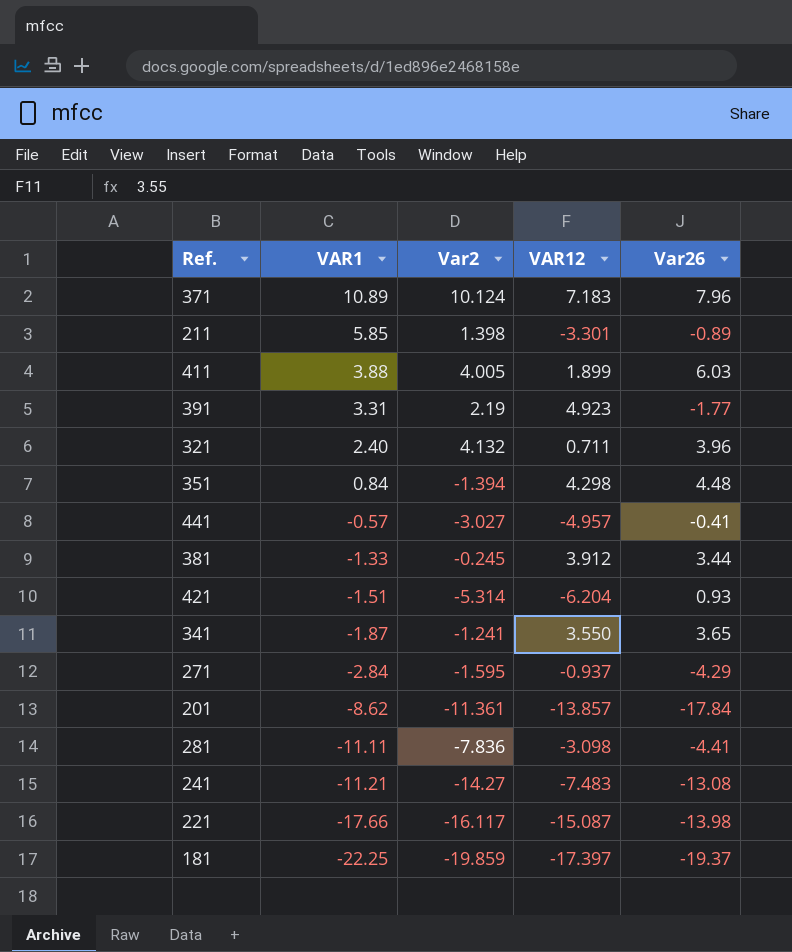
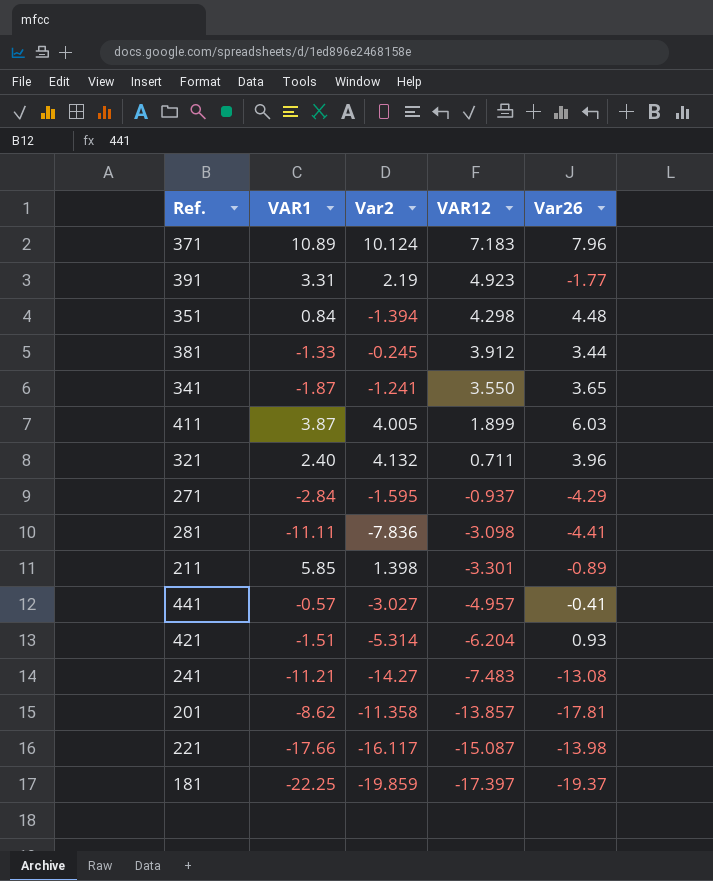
row order: VAR1 descending -> VAR12 descending
411 | VAR1: 3.88 -> 3.87
201 | Var2: -11.361 -> -11.358
201 | Var26: -17.84 -> -17.81

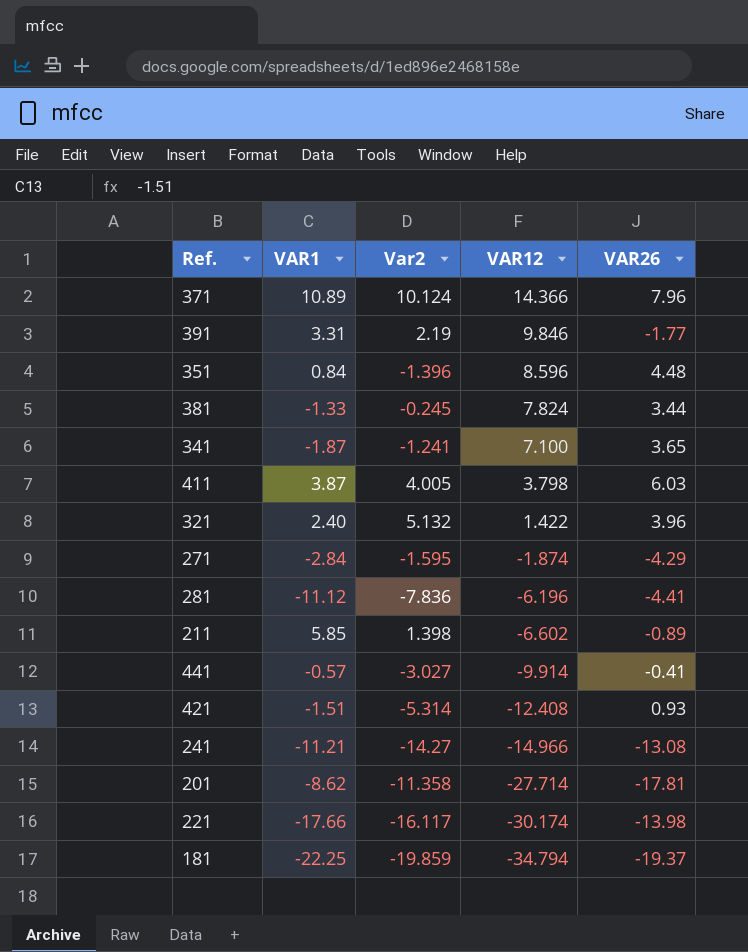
column name: Var26 -> VAR26
371 | VAR12: 7.183 -> 14.366
391 | VAR12: 4.923 -> 9.846
351 | Var2: -1.394 -> -1.396
351 | VAR12: 4.298 -> 8.596
381 | VAR12: 3.912 -> 7.824
341 | VAR12: 3.550 -> 7.100
411 | VAR12: 1.899 -> 3.798
321 | Var2: 4.132 -> 5.132
321 | VAR12: 0.711 -> 1.422
271 | VAR12: -0.937 -> -1.874
281 | VAR1: -11.11 -> -11.12
281 | VAR12: -3.098 -> -6.196
211 | VAR12: -3.301 -> -6.602
441 | VAR12: -4.957 -> -9.914
421 | VAR12: -6.204 -> -12.408
241 | VAR12: -7.483 -> -14.966
201 | VAR12: -13.857 -> -27.714
221 | VAR12: -15.087 -> -30.174
181 | VAR12: -17.397 -> -34.794

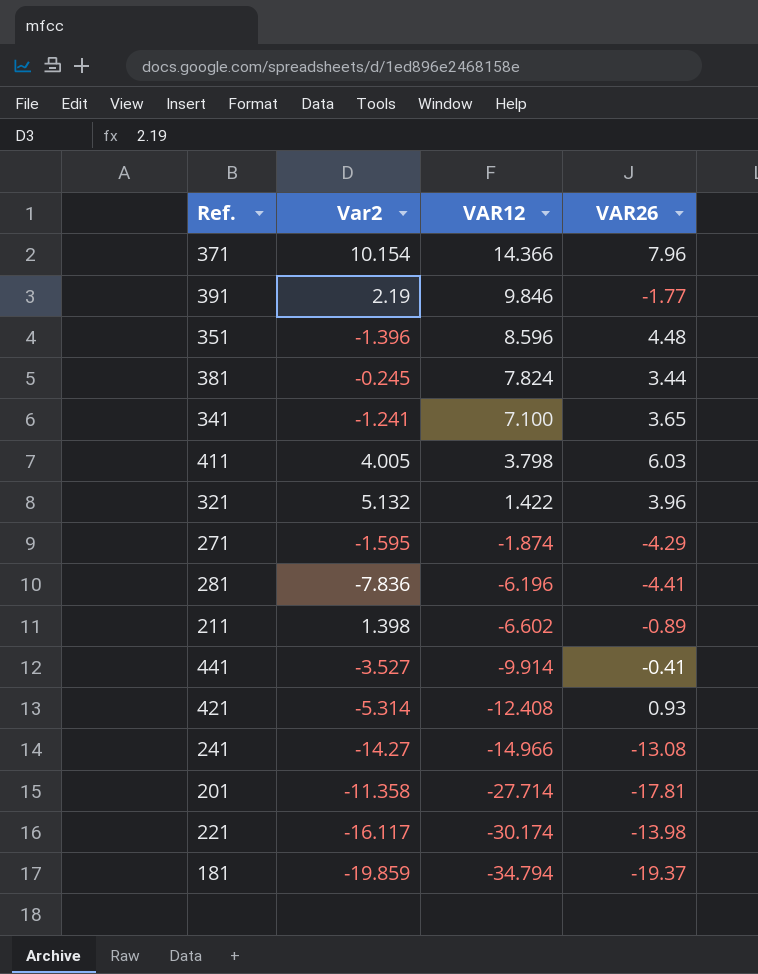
column VAR1 | position: 2 -> none
371 | Var2: 10.124 -> 10.154
441 | Var2: -3.027 -> -3.527

